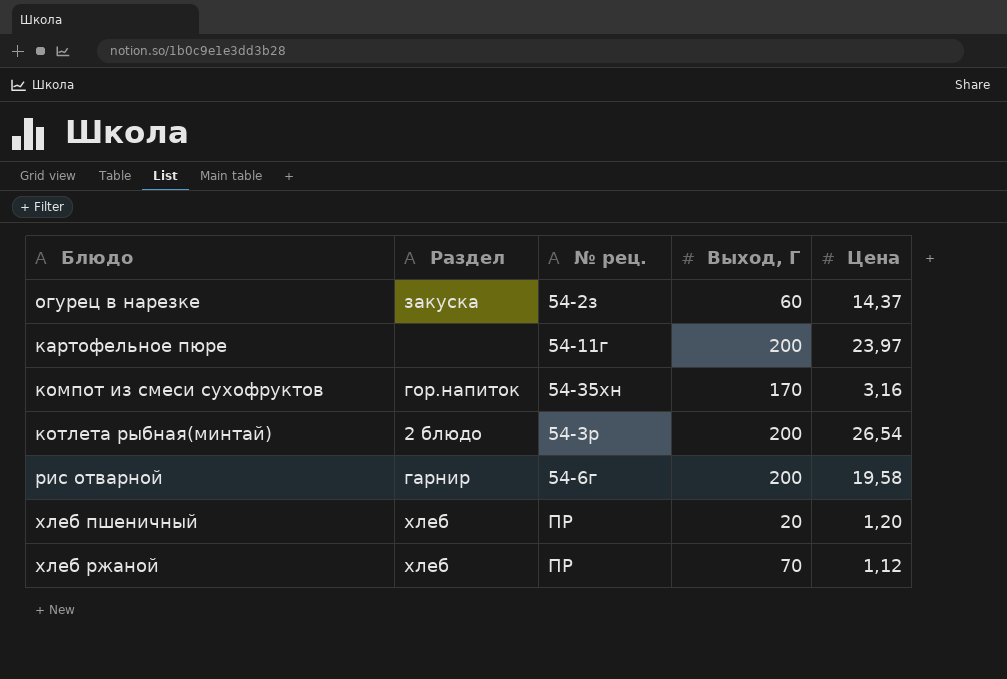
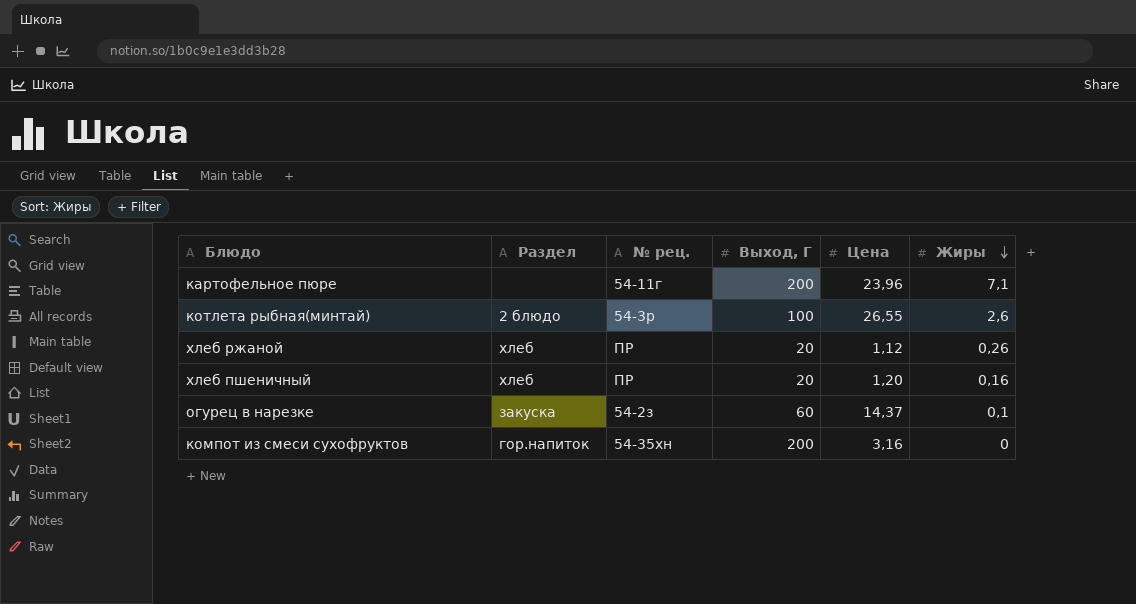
row order: none -> Жиры descending
column Жиры | position: none -> 6
row рис отварной: гарнир | 54-6г | 200 | 19,58 -> none
картофельное пюре | Цена: 23,97 -> 23,96
котлета рыбная(минтай) | Выход, Г: 200 -> 100
котлета рыбная(минтай) | Цена: 26,54 -> 26,55
хлеб ржаной | Выход, Г: 70 -> 20
компот из смеси сухофруктов | Выход, Г: 170 -> 200

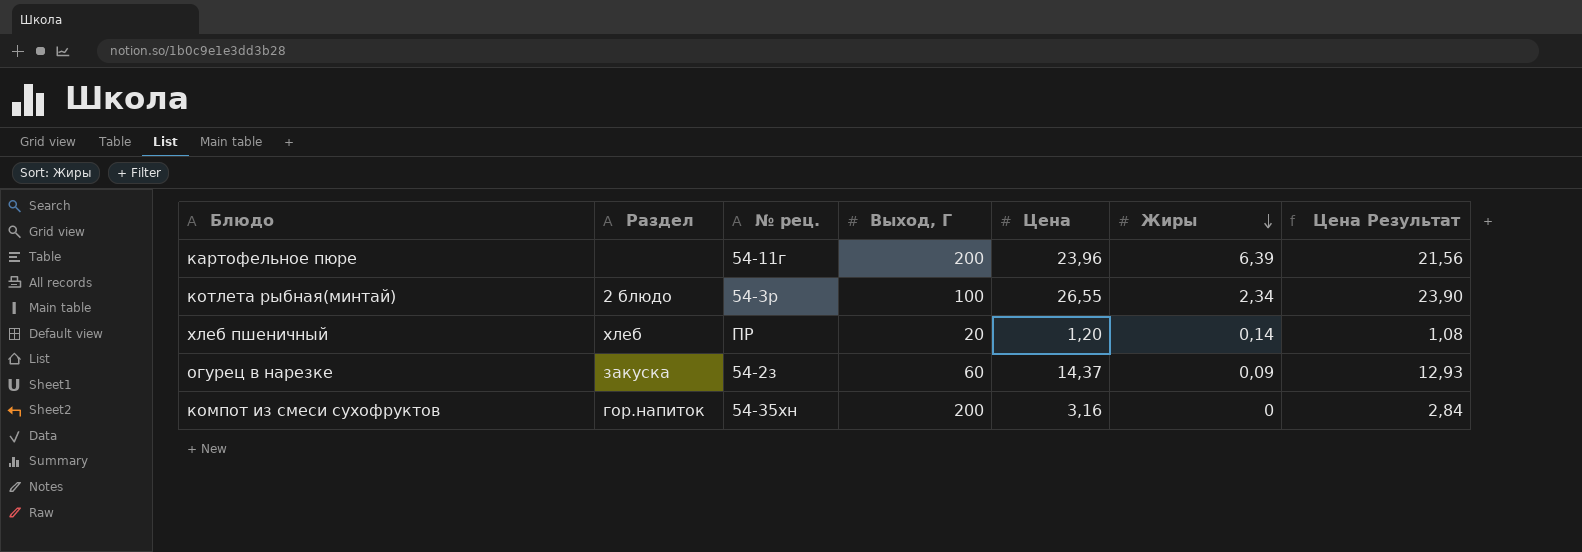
column Цена Результат | formula: none -> [Цена] * 0,9
row хлеб ржаной: хлеб | ПР | 20 | 1,12 | 0,26 -> none
картофельное пюре | Жиры: 7,1 -> 6,39
котлета рыбная(минтай) | Жиры: 2,6 -> 2,34
хлеб пшеничный | Жиры: 0,16 -> 0,14
огурец в нарезке | Жиры: 0,1 -> 0,09

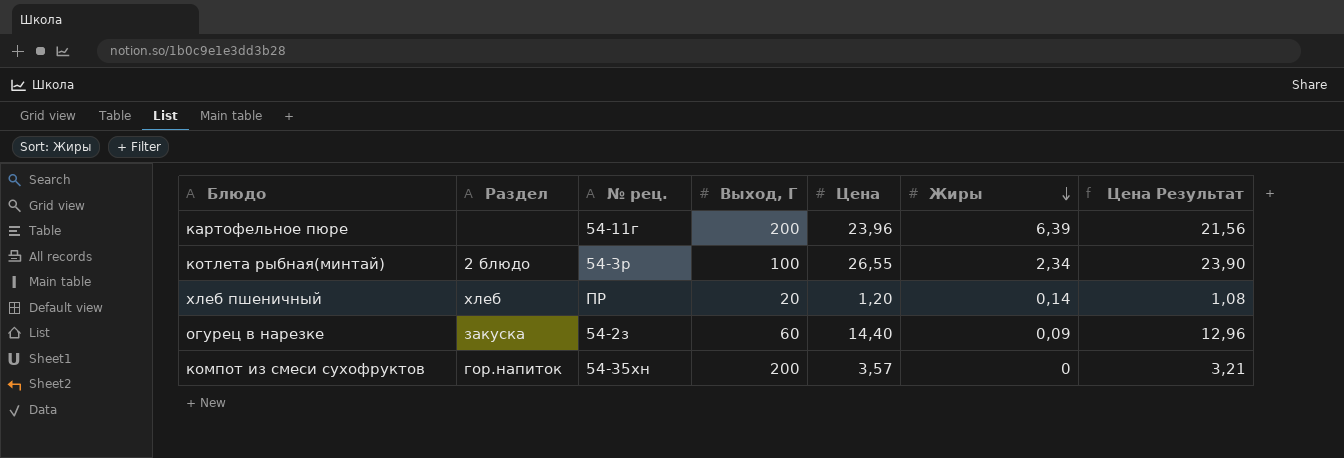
огурец в нарезке | Цена: 14,37 -> 14,40
огурец в нарезке | Цена Результат: 12,93 -> 12,96
компот из смеси сухофруктов | Цена: 3,16 -> 3,57
компот из смеси сухофруктов | Цена Результат: 2,84 -> 3,21

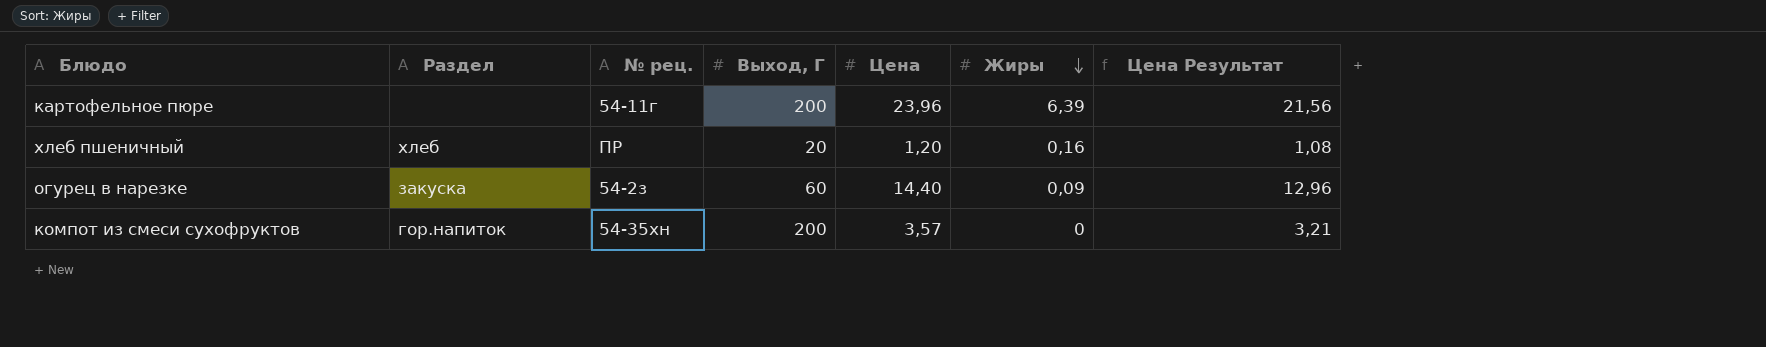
row котлета рыбная(минтай): 2 блюдо | 54-3р | 100 | 26,55 | 2,34 | 23,90 -> none
хлеб пшеничный | Жиры: 0,14 -> 0,16

